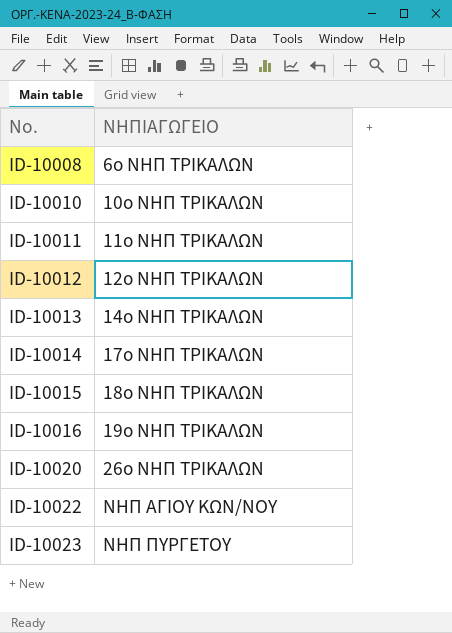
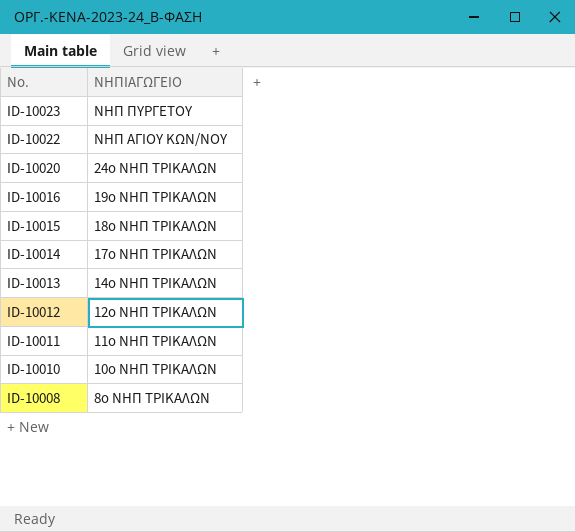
row order: No. ascending -> No. descending
ID-10020 | ΝΗΠΙΑΓΩΓΕΙΟ: 26ο ΝΗΠ ΤΡΙΚΑΛΩΝ -> 24ο ΝΗΠ ΤΡΙΚΑΛΩΝ
ID-10008 | ΝΗΠΙΑΓΩΓΕΙΟ: 6ο ΝΗΠ ΤΡΙΚΑΛΩΝ -> 8ο ΝΗΠ ΤΡΙΚΑΛΩΝ

